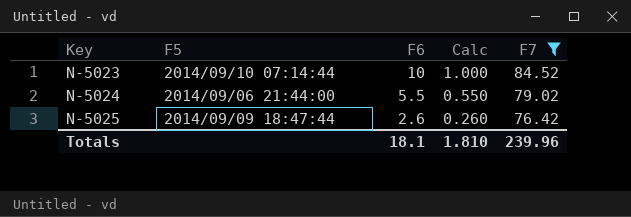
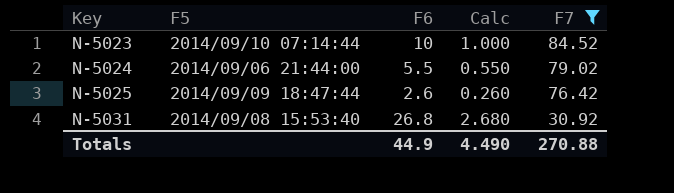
row N-5031: none -> 2014/09/08 15:53:40 | 26.8 | 2.680 | 30.92
Totals | F6: 18.1 -> 44.9
Totals | Calc: 1.810 -> 4.490
Totals | F7: 239.96 -> 270.88

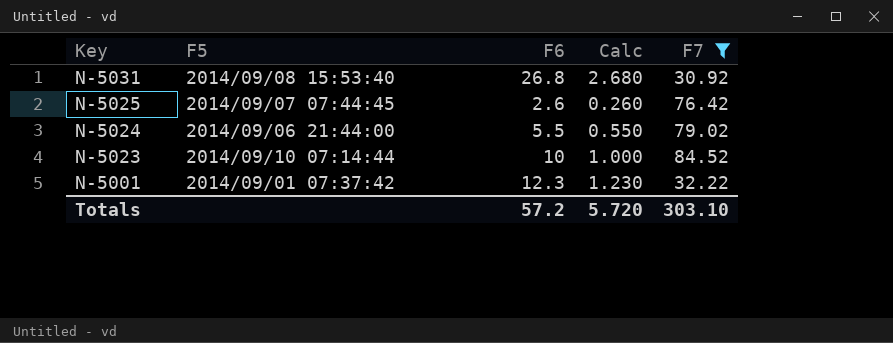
row order: Key ascending -> Key descending
N-5025 | F5: 2014/09/09 18:47:44 -> 2014/09/07 07:44:45
row N-5001: none -> 2014/09/01 07:37:42 | 12.3 | 1.230 | 32.22
Totals | F6: 44.9 -> 57.2
Totals | Calc: 4.490 -> 5.720
Totals | F7: 270.88 -> 303.10

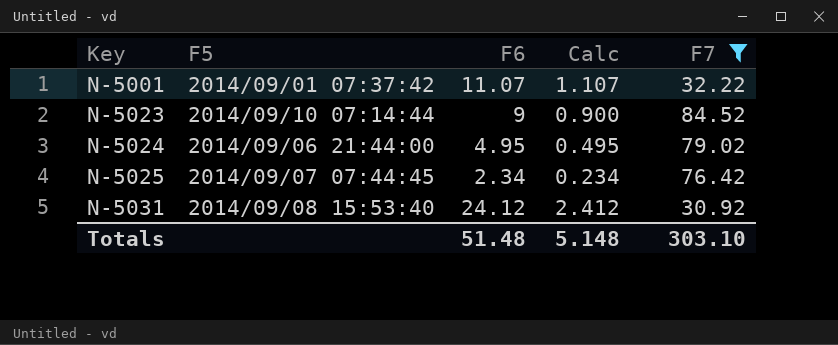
row order: Key descending -> Key ascending
N-5001 | F6: 12.3 -> 11.07
N-5001 | Calc: 1.230 -> 1.107
N-5023 | F6: 10 -> 9
N-5023 | Calc: 1.000 -> 0.900
N-5024 | F6: 5.5 -> 4.95
N-5024 | Calc: 0.550 -> 0.495
N-5025 | F6: 2.6 -> 2.34
N-5025 | Calc: 0.260 -> 0.234
N-5031 | F6: 26.8 -> 24.12
N-5031 | Calc: 2.680 -> 2.412
Totals | F6: 57.2 -> 51.48
Totals | Calc: 5.720 -> 5.148

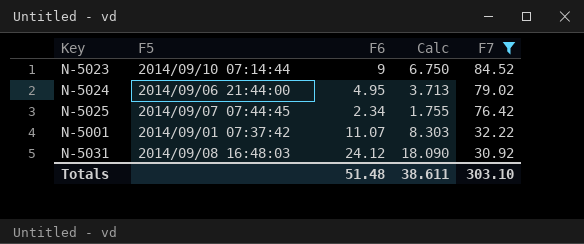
row order: Key ascending -> F7 descending
column Calc | formula: [F6] * 0.1 -> [F6] * 0.75
N-5031 | F5: 2014/09/08 15:53:40 -> 2014/09/08 16:48:03
Totals | Calc: 5.148 -> 38.611

